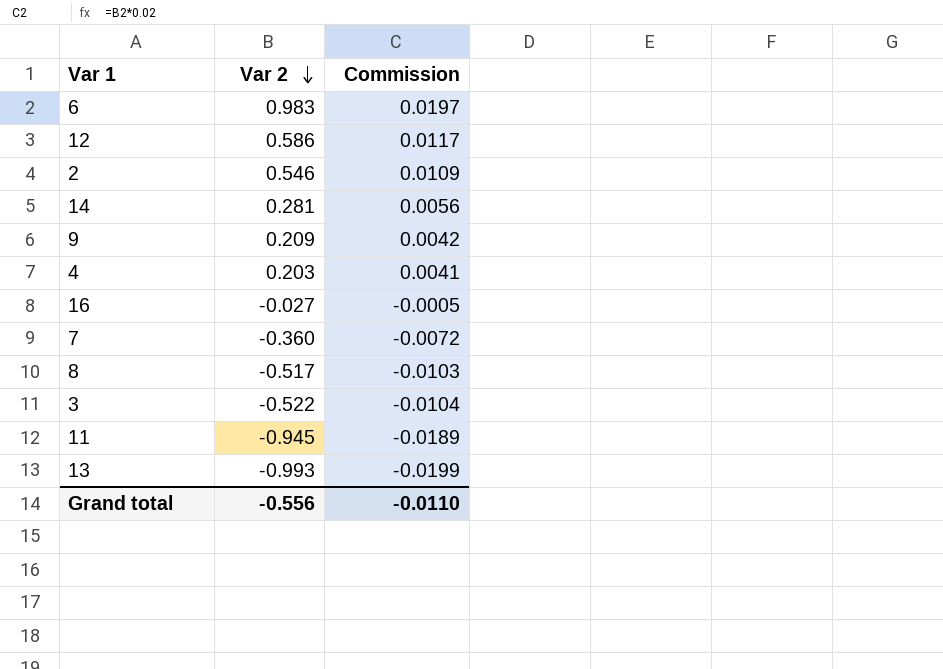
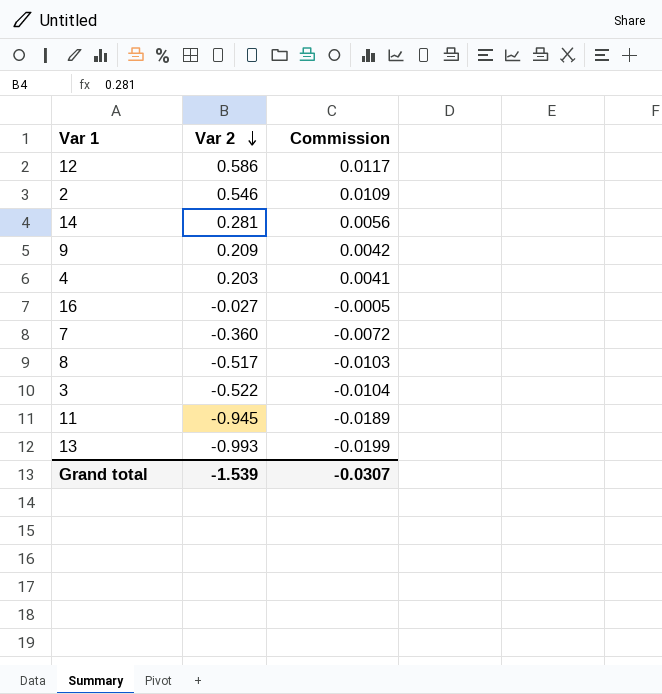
row 6: 0.983 | 0.0197 -> none
Grand total | Var 2: -0.556 -> -1.539
Grand total | Commission: -0.0110 -> -0.0307

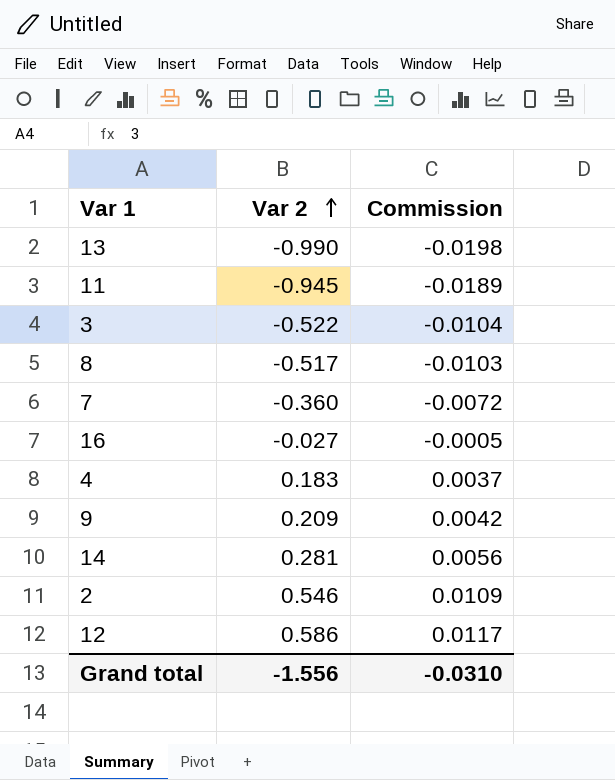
row order: Var 2 descending -> Var 2 ascending
13 | Var 2: -0.993 -> -0.990
13 | Commission: -0.0199 -> -0.0198
4 | Var 2: 0.203 -> 0.183
4 | Commission: 0.0041 -> 0.0037
Grand total | Var 2: -1.539 -> -1.556
Grand total | Commission: -0.0307 -> -0.0310

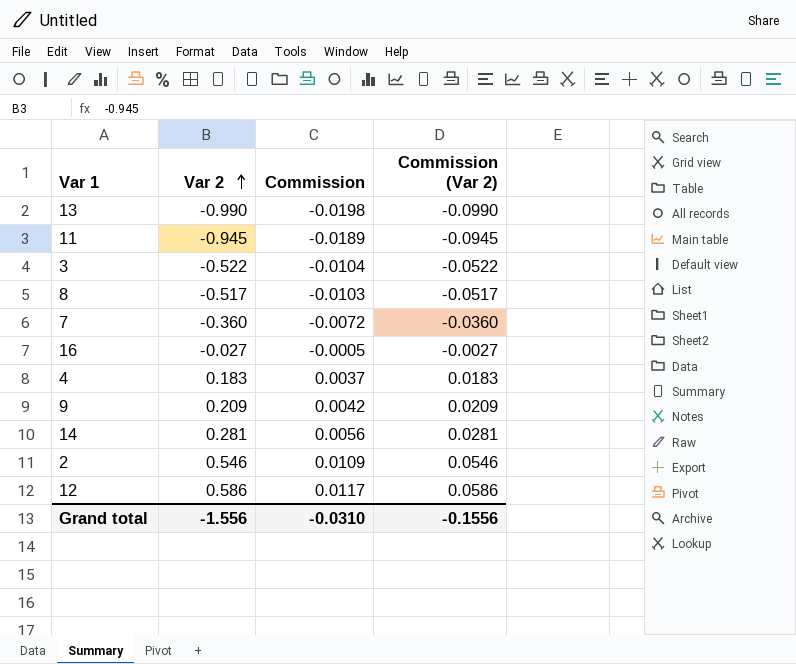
column Commission (Var 2) | formula: none -> [Var 2] * 0.1

